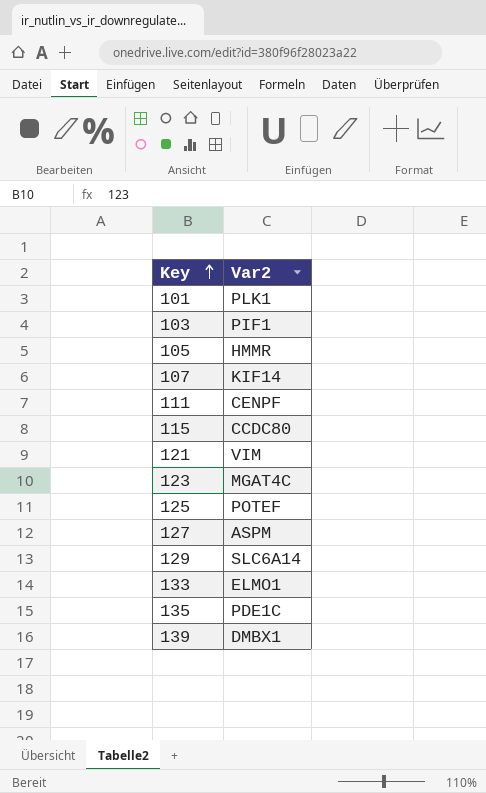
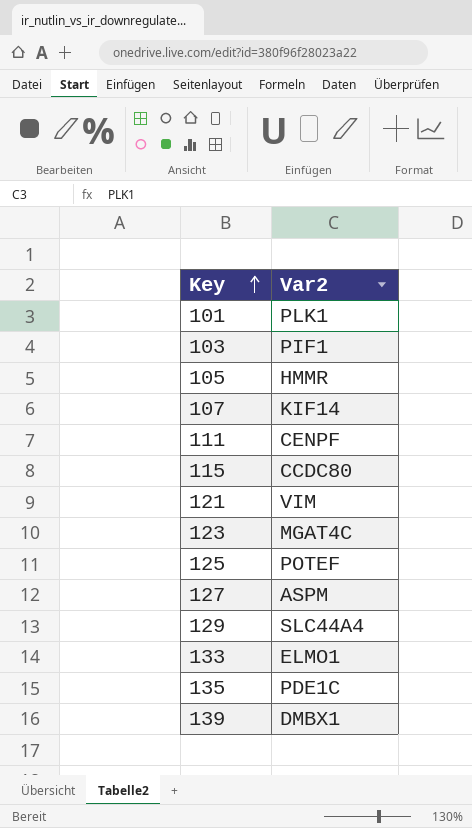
129 | Var2: SLC6A14 -> SLC44A4

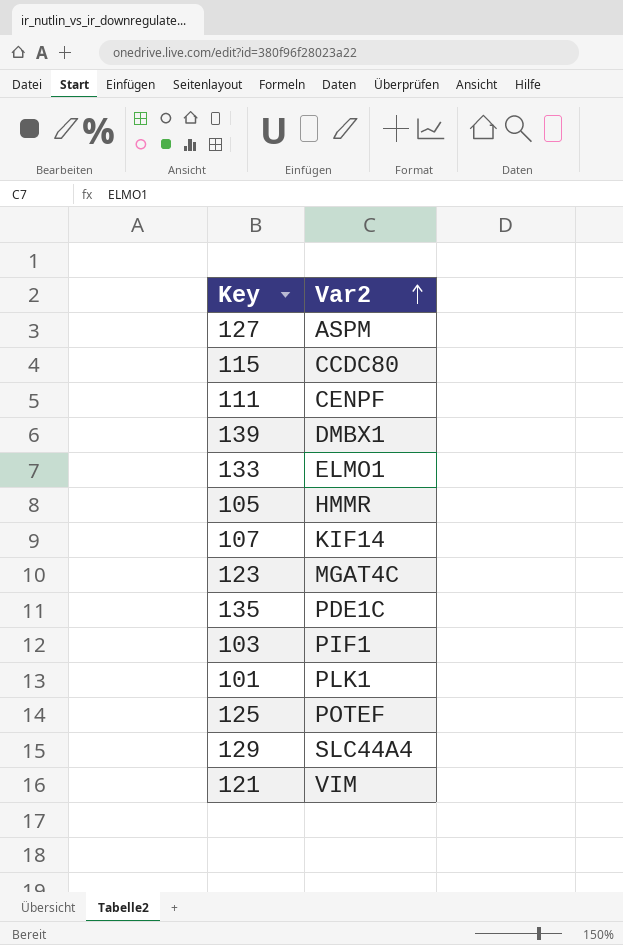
row order: Key ascending -> Var2 ascending

